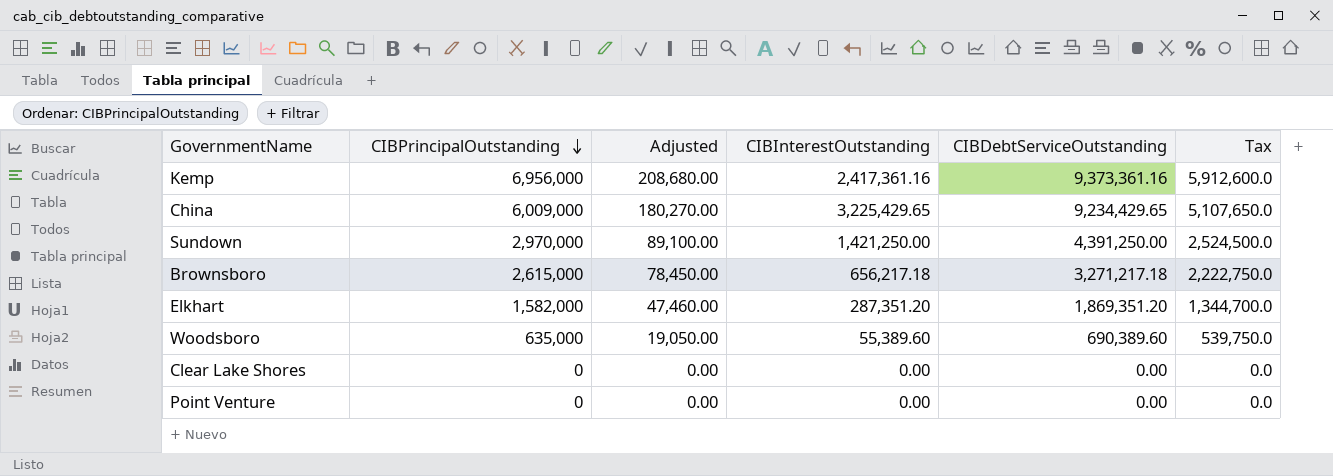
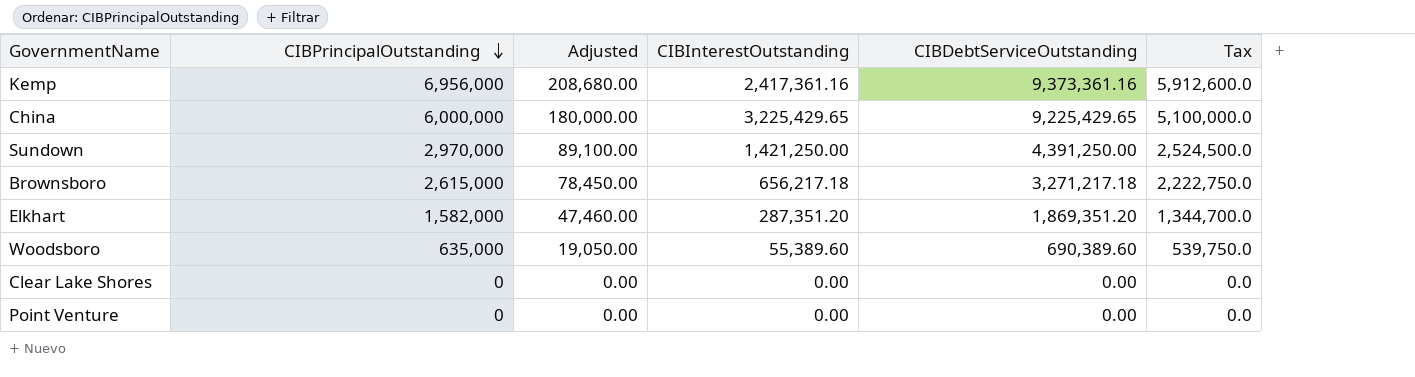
China | CIBPrincipalOutstanding: 6,009,000 -> 6,000,000
China | Adjusted: 180,270.00 -> 180,000.00
China | CIBDebtServiceOutstanding: 9,234,429.65 -> 9,225,429.65
China | Tax: 5,107,650.0 -> 5,100,000.0

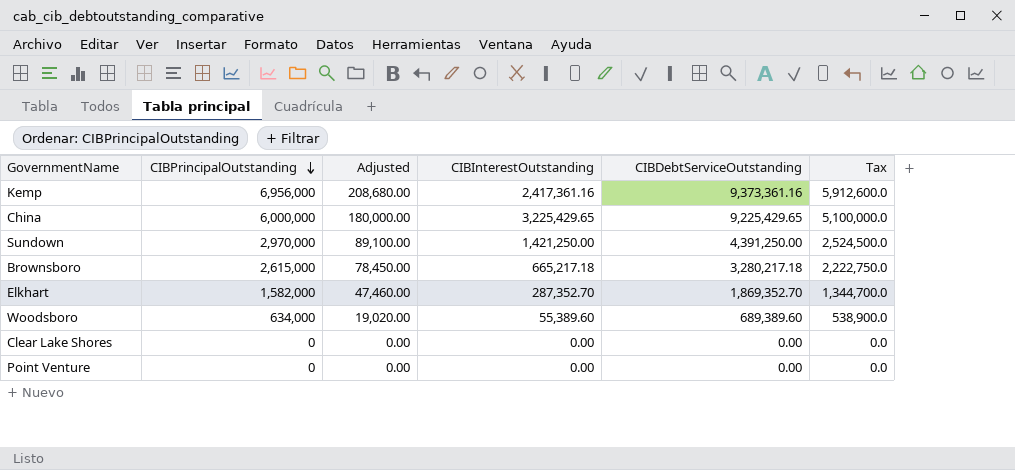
Brownsboro | CIBInterestOutstanding: 656,217.18 -> 665,217.18
Brownsboro | CIBDebtServiceOutstanding: 3,271,217.18 -> 3,280,217.18
Elkhart | CIBInterestOutstanding: 287,351.20 -> 287,352.70
Elkhart | CIBDebtServiceOutstanding: 1,869,351.20 -> 1,869,352.70
Woodsboro | CIBPrincipalOutstanding: 635,000 -> 634,000
Woodsboro | Adjusted: 19,050.00 -> 19,020.00
Woodsboro | CIBDebtServiceOutstanding: 690,389.60 -> 689,389.60
Woodsboro | Tax: 539,750.0 -> 538,900.0

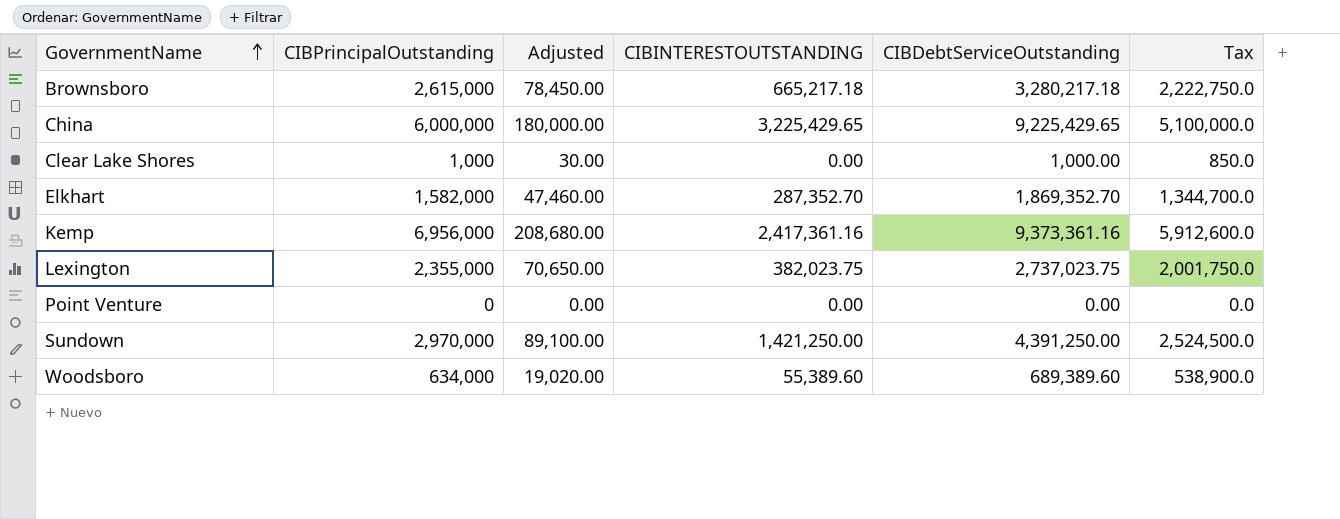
row order: CIBPrincipalOutstanding descending -> GovernmentName ascending
column name: CIBInterestOutstanding -> CIBINTERESTOUTSTANDING
Clear Lake Shores | CIBPrincipalOutstanding: 0 -> 1,000
Clear Lake Shores | Adjusted: 0.00 -> 30.00
Clear Lake Shores | CIBDebtServiceOutstanding: 0.00 -> 1,000.00
Clear Lake Shores | Tax: 0.0 -> 850.0
row Lexington: none -> 2,355,000 | 70,650.00 | 382,023.75 | 2,737,023.75 | 2,001,750.0

